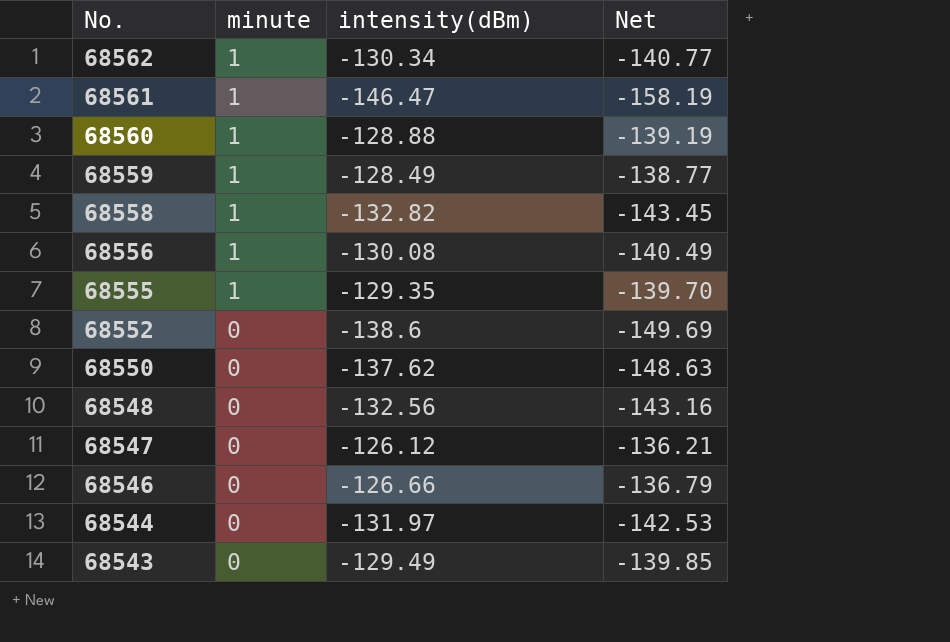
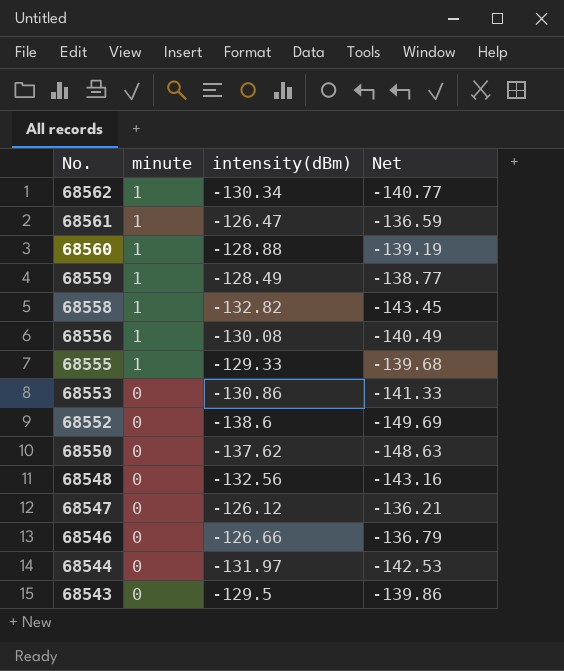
68561 | intensity(dBm): -146.47 -> -126.47
68561 | Net: -158.19 -> -136.59
68555 | intensity(dBm): -129.35 -> -129.33
68555 | Net: -139.70 -> -139.68
row 68553: none -> 0 | -130.86 | -141.33
68543 | intensity(dBm): -129.49 -> -129.5
68543 | Net: -139.85 -> -139.86

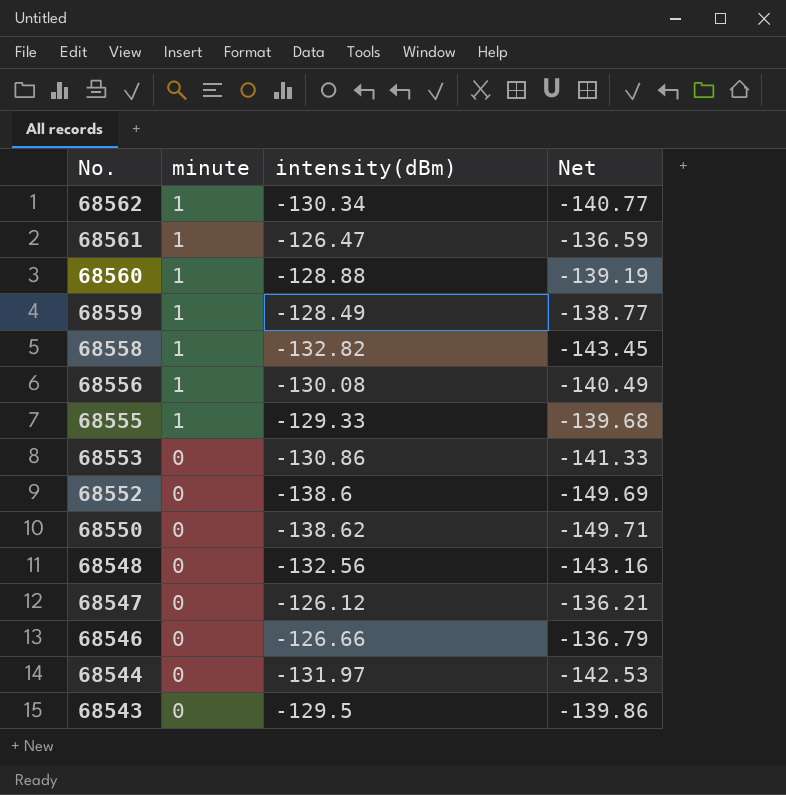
68550 | intensity(dBm): -137.62 -> -138.62
68550 | Net: -148.63 -> -149.71

